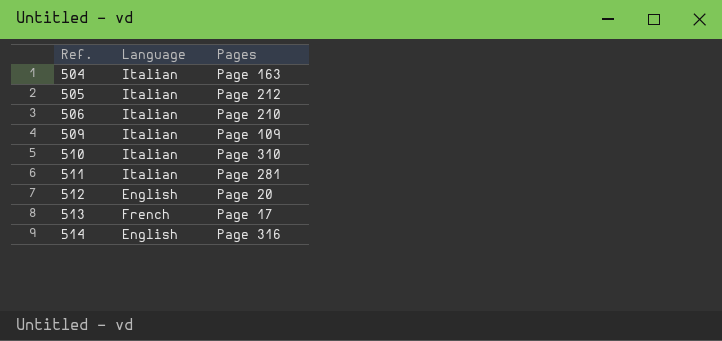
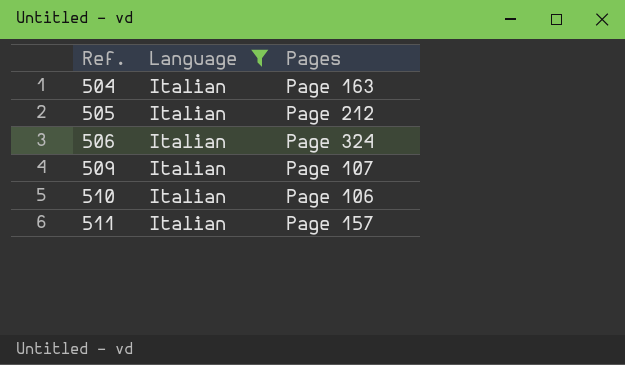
filter: none -> Language = Italian
506 | Pages: Page 210 -> Page 324
509 | Pages: Page 109 -> Page 107
510 | Pages: Page 310 -> Page 106
511 | Pages: Page 281 -> Page 157

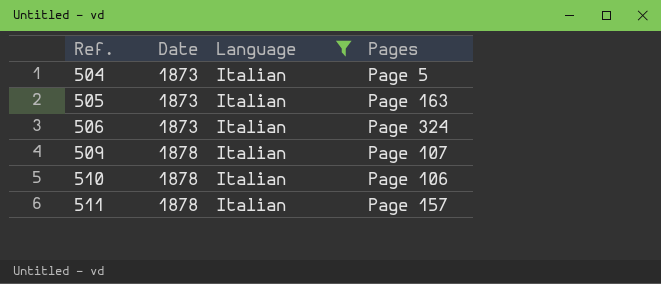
column Date | position: none -> 2
504 | Pages: Page 163 -> Page 5
505 | Pages: Page 212 -> Page 163

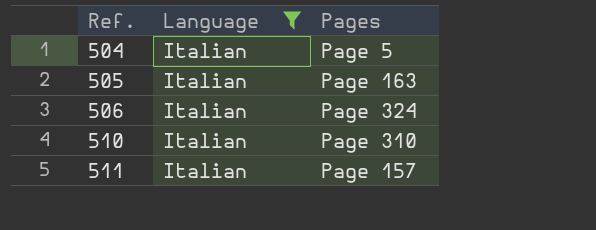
column Date | position: 2 -> none
row 509: 1878 | Italian | Page 107 -> none
510 | Pages: Page 106 -> Page 310

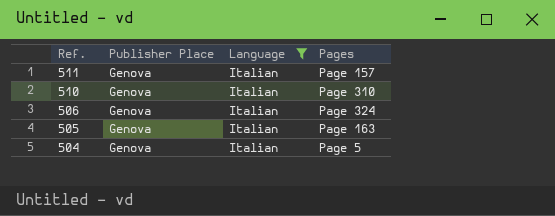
row order: Ref. ascending -> Ref. descending
column Publisher Place | position: none -> 2

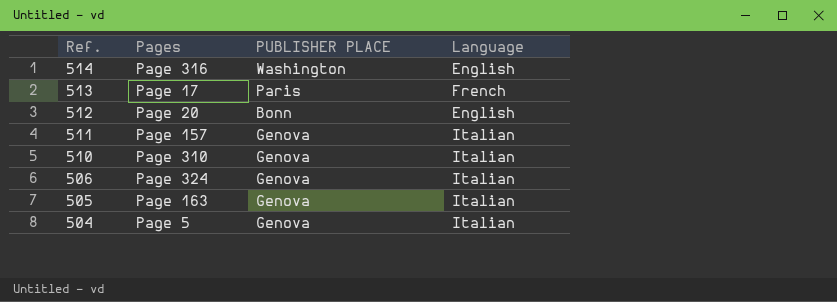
filter: Language = Italian -> none
column Pages | position: 4 -> 2
column name: Publisher Place -> PUBLISHER PLACE

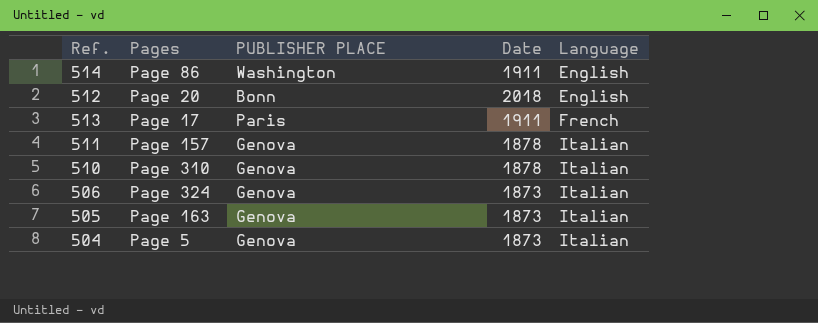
row order: Ref. descending -> Language ascending
column Date | position: none -> 4
514 | Pages: Page 316 -> Page 86

